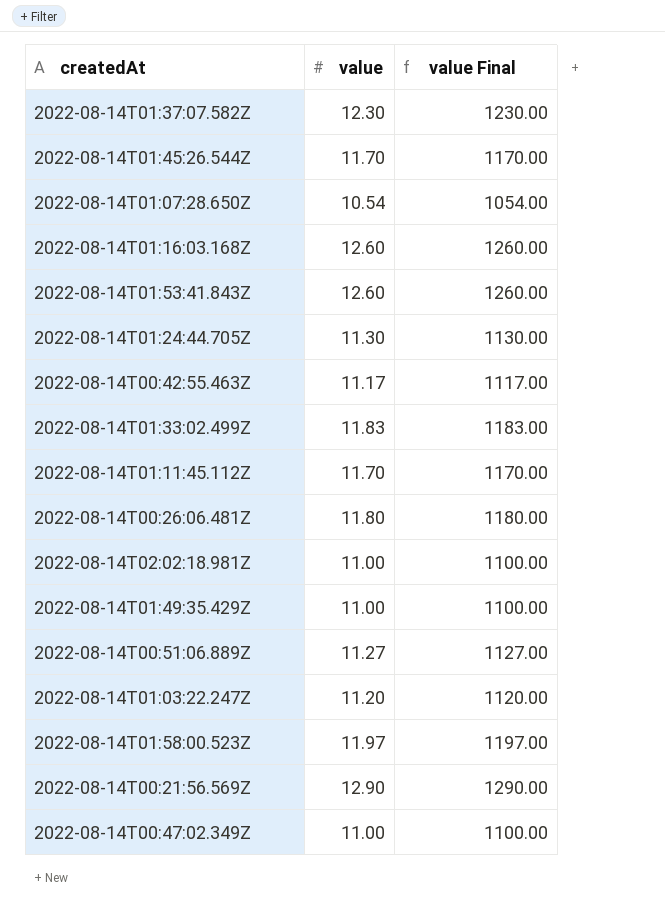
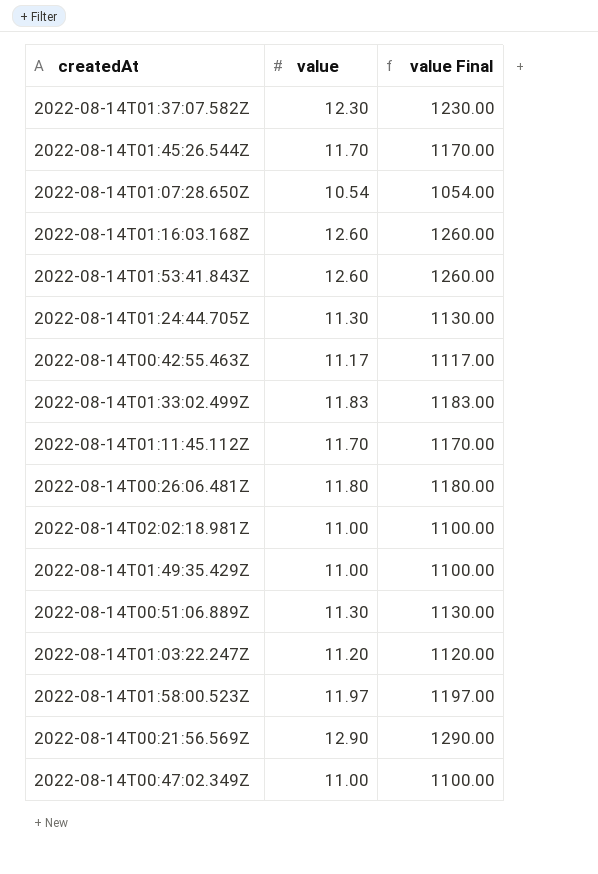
2022-08-14T00:51:06.889Z | value: 11.27 -> 11.30
2022-08-14T00:51:06.889Z | value Final: 1127.00 -> 1130.00

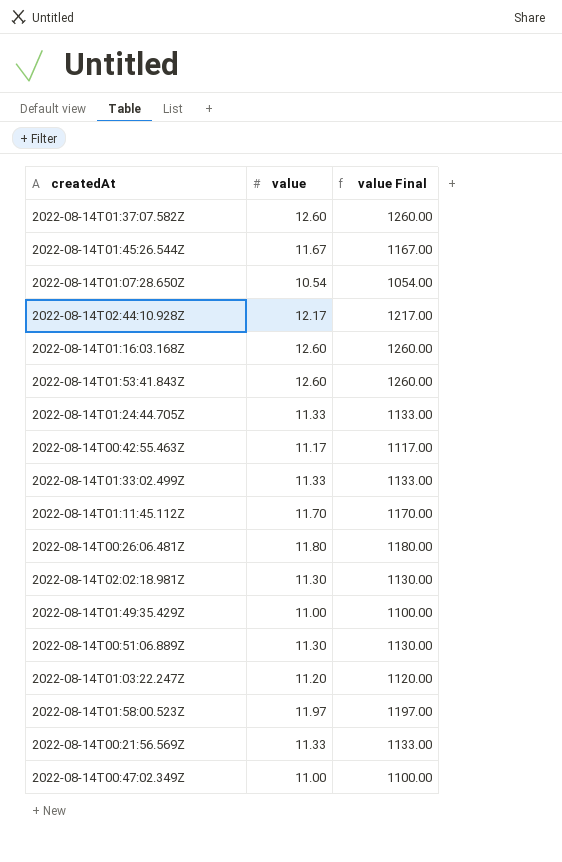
2022-08-14T01:37:07.582Z | value: 12.30 -> 12.60
2022-08-14T01:37:07.582Z | value Final: 1230.00 -> 1260.00
2022-08-14T01:45:26.544Z | value: 11.70 -> 11.67
2022-08-14T01:45:26.544Z | value Final: 1170.00 -> 1167.00
row 2022-08-14T02:44:10.928Z: none -> 12.17 | 1217.00
2022-08-14T01:24:44.705Z | value: 11.30 -> 11.33
2022-08-14T01:24:44.705Z | value Final: 1130.00 -> 1133.00
2022-08-14T01:33:02.499Z | value: 11.83 -> 11.33
2022-08-14T01:33:02.499Z | value Final: 1183.00 -> 1133.00
2022-08-14T02:02:18.981Z | value: 11.00 -> 11.30
2022-08-14T02:02:18.981Z | value Final: 1100.00 -> 1130.00
2022-08-14T00:21:56.569Z | value: 12.90 -> 11.33
2022-08-14T00:21:56.569Z | value Final: 1290.00 -> 1133.00

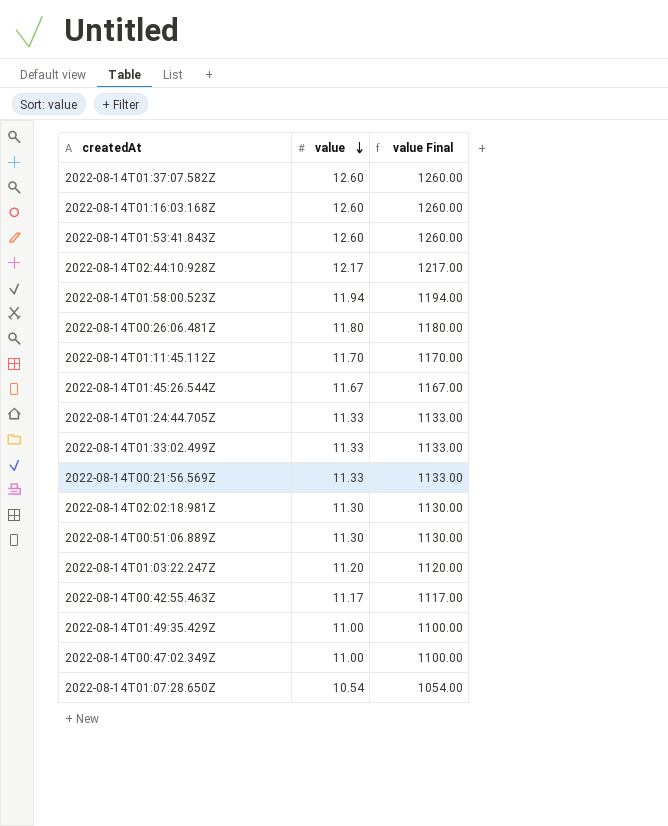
row order: none -> value descending
2022-08-14T01:58:00.523Z | value: 11.97 -> 11.94
2022-08-14T01:58:00.523Z | value Final: 1197.00 -> 1194.00

